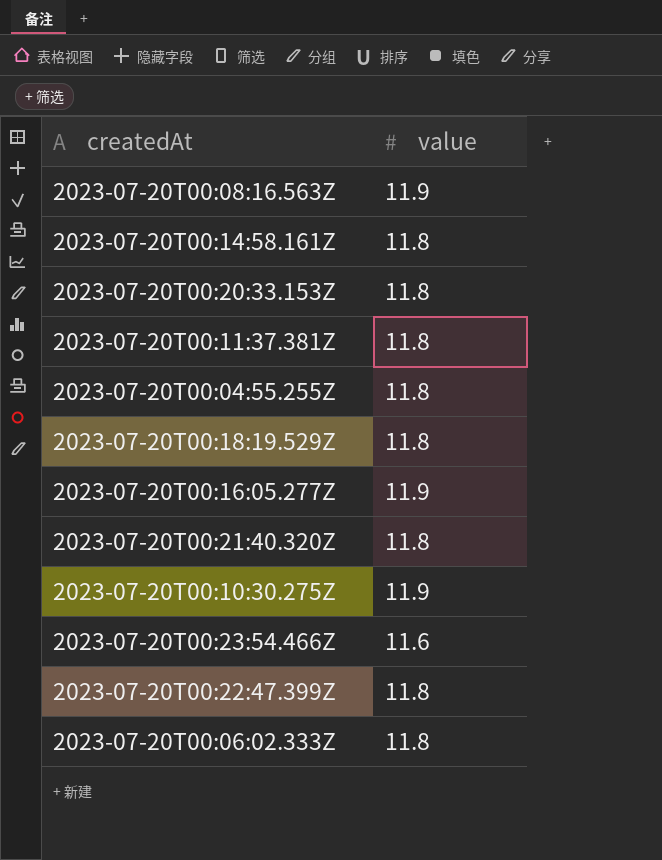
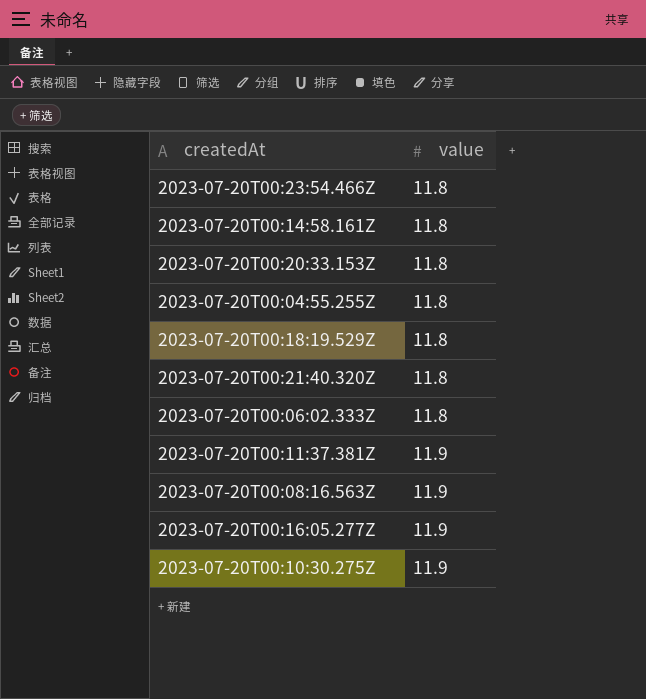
row order: none -> value ascending
row 2023-07-20T00:22:47.399Z: 11.8 -> none
2023-07-20T00:23:54.466Z | value: 11.6 -> 11.8
2023-07-20T00:11:37.381Z | value: 11.8 -> 11.9

